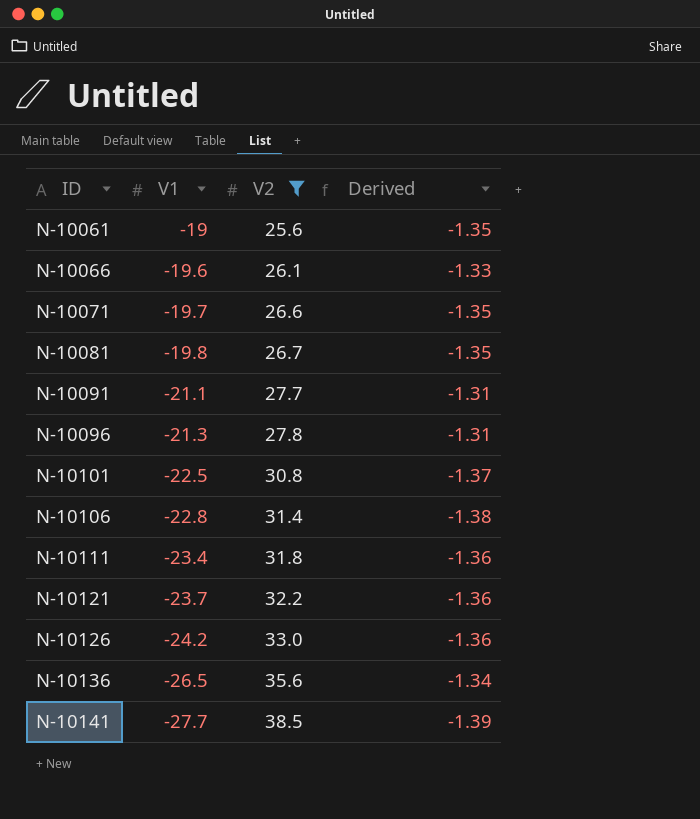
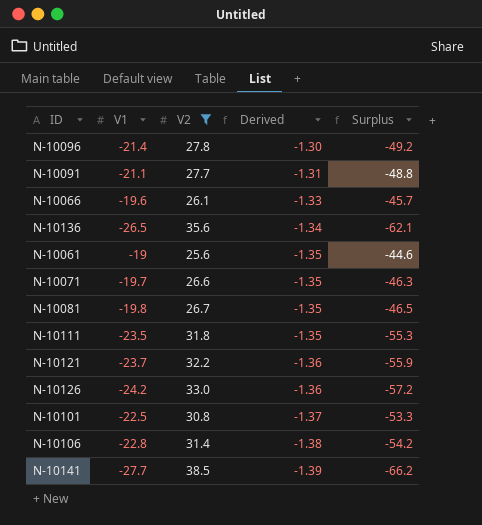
row order: ID ascending -> Derived descending
column Surplus | formula: none -> [V1] - [V2]
N-10096 | V1: -21.3 -> -21.4
N-10096 | Derived: -1.31 -> -1.30
N-10111 | V1: -23.4 -> -23.5
N-10111 | Derived: -1.36 -> -1.35

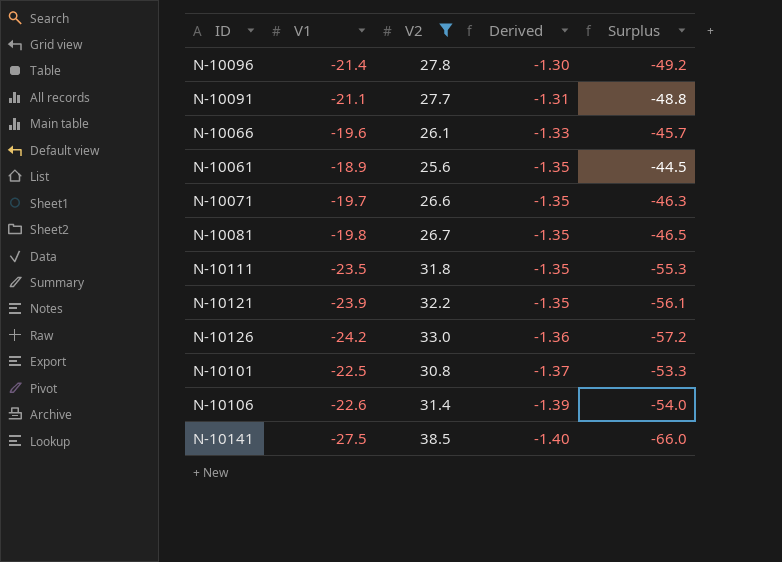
row N-10136: -26.5 | 35.6 | -1.34 | -62.1 -> none
N-10061 | V1: -19 -> -18.9
N-10061 | Surplus: -44.6 -> -44.5
N-10121 | V1: -23.7 -> -23.9
N-10121 | Derived: -1.36 -> -1.35
N-10121 | Surplus: -55.9 -> -56.1
N-10106 | V1: -22.8 -> -22.6
N-10106 | Derived: -1.38 -> -1.39
N-10106 | Surplus: -54.2 -> -54.0
N-10141 | V1: -27.7 -> -27.5
N-10141 | Derived: -1.39 -> -1.40
N-10141 | Surplus: -66.2 -> -66.0

